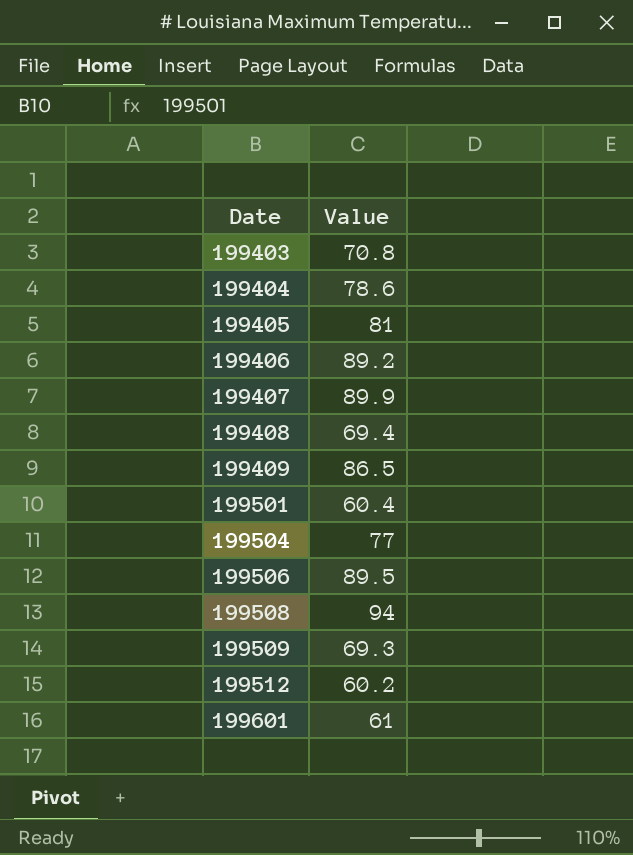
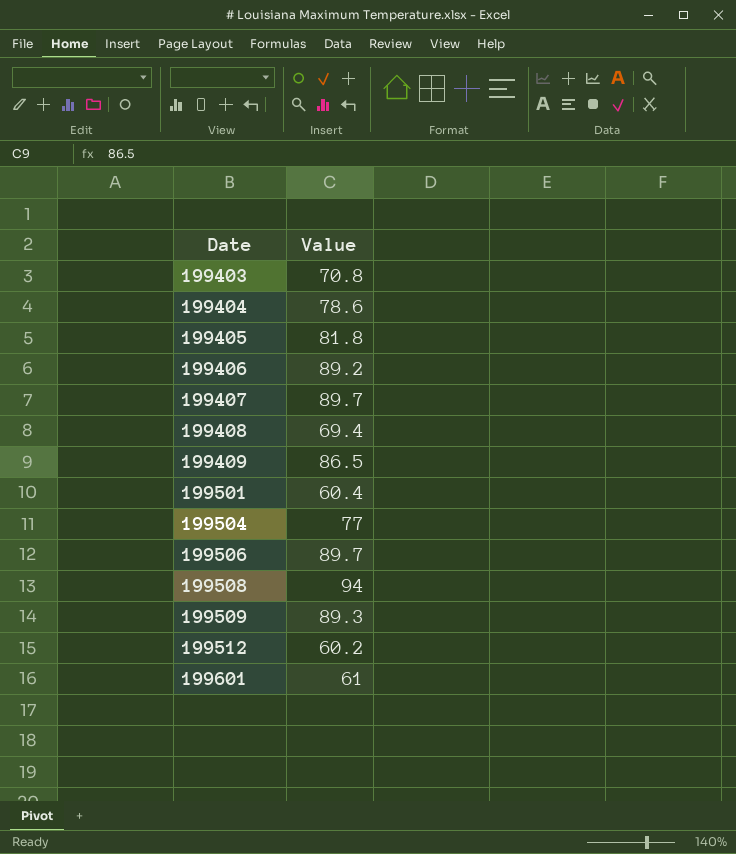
199405 | Value: 81 -> 81.8
199407 | Value: 89.9 -> 89.7
199506 | Value: 89.5 -> 89.7
199509 | Value: 69.3 -> 89.3

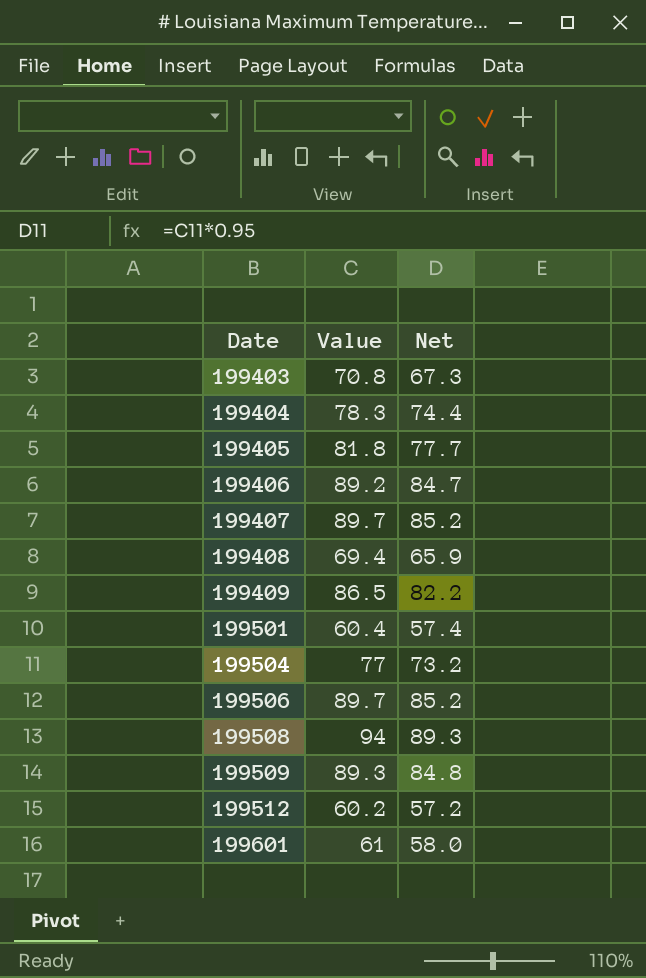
column Net | formula: none -> [Value] * 0.95
199404 | Value: 78.6 -> 78.3

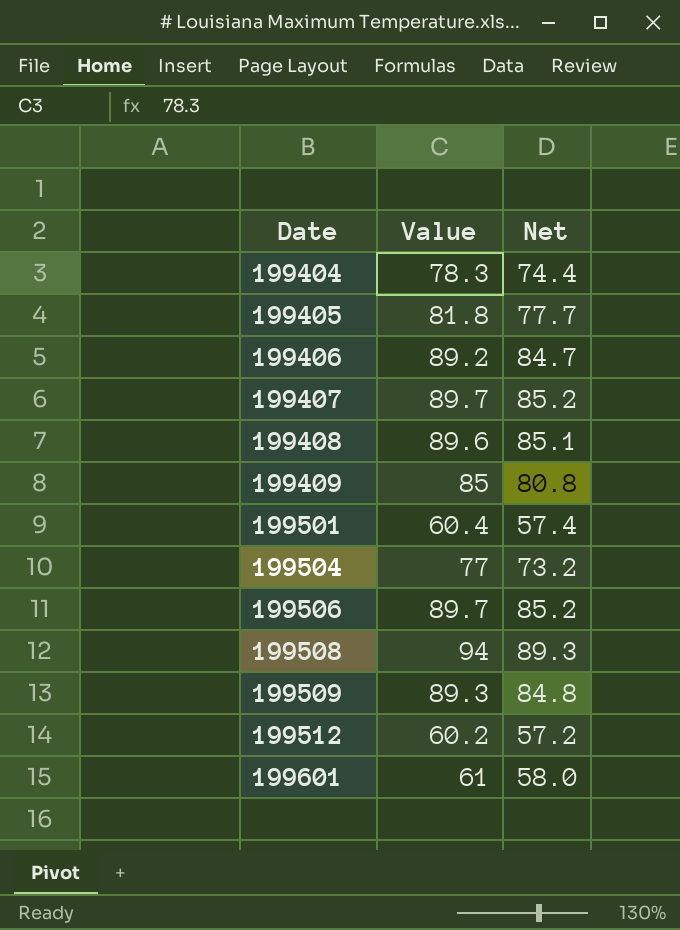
row 199403: 70.8 | 67.3 -> none
199408 | Value: 69.4 -> 89.6
199408 | Net: 65.9 -> 85.1
199409 | Value: 86.5 -> 85
199409 | Net: 82.2 -> 80.8

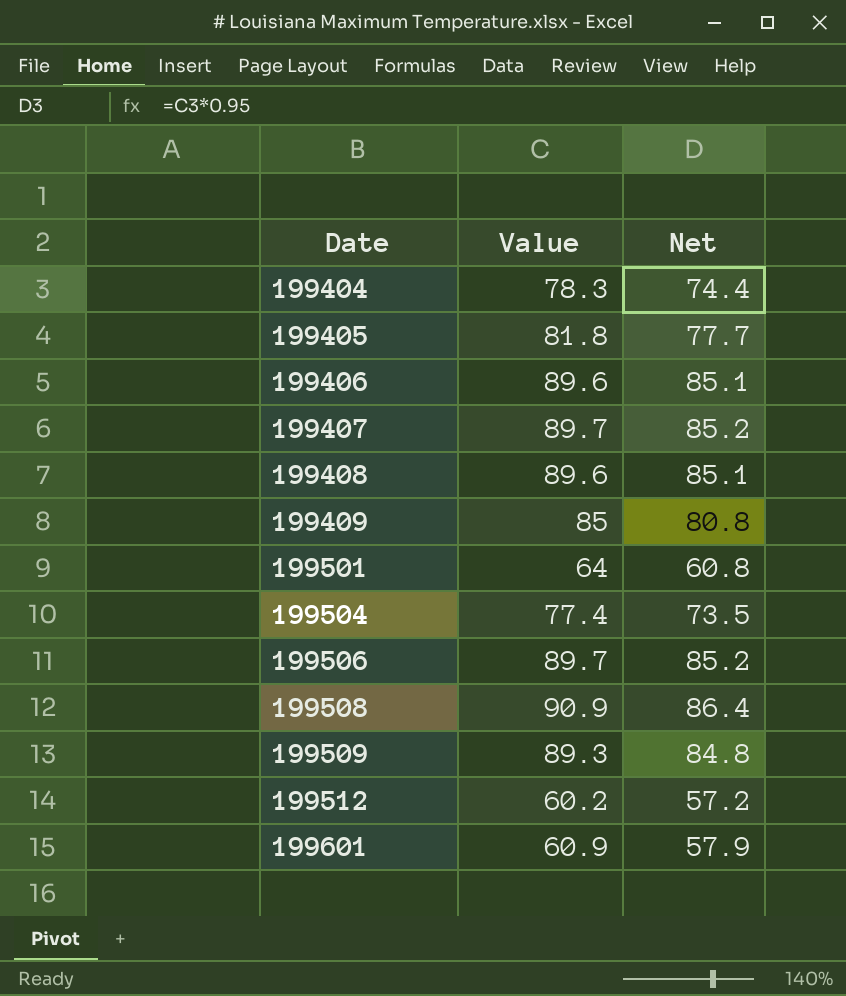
199406 | Value: 89.2 -> 89.6
199406 | Net: 84.7 -> 85.1
199501 | Value: 60.4 -> 64
199501 | Net: 57.4 -> 60.8
199504 | Value: 77 -> 77.4
199504 | Net: 73.2 -> 73.5
199508 | Value: 94 -> 90.9
199508 | Net: 89.3 -> 86.4
199601 | Value: 61 -> 60.9
199601 | Net: 58.0 -> 57.9

